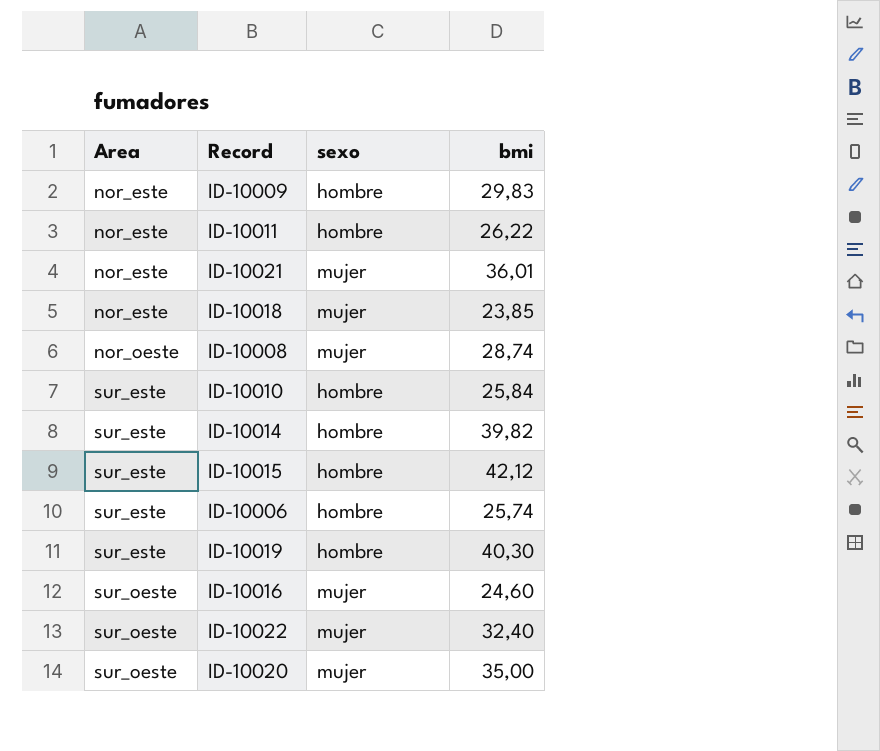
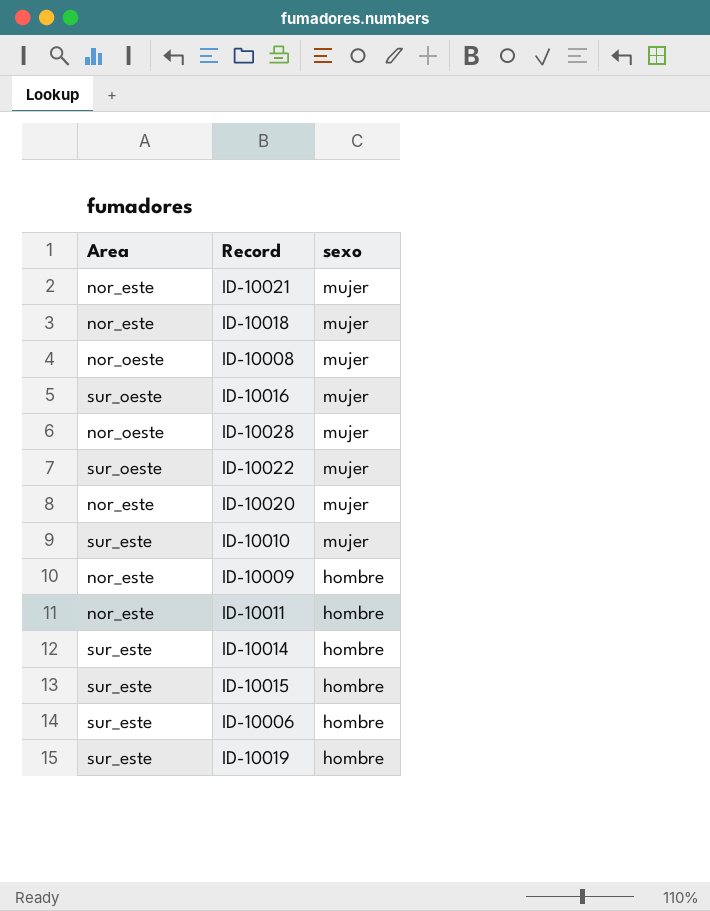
row order: Area ascending -> sexo descending
column bmi | position: 4 -> none
row ID-10028: none -> nor_oeste | mujer
ID-10020 | Area: sur_oeste -> nor_este
ID-10010 | sexo: hombre -> mujer

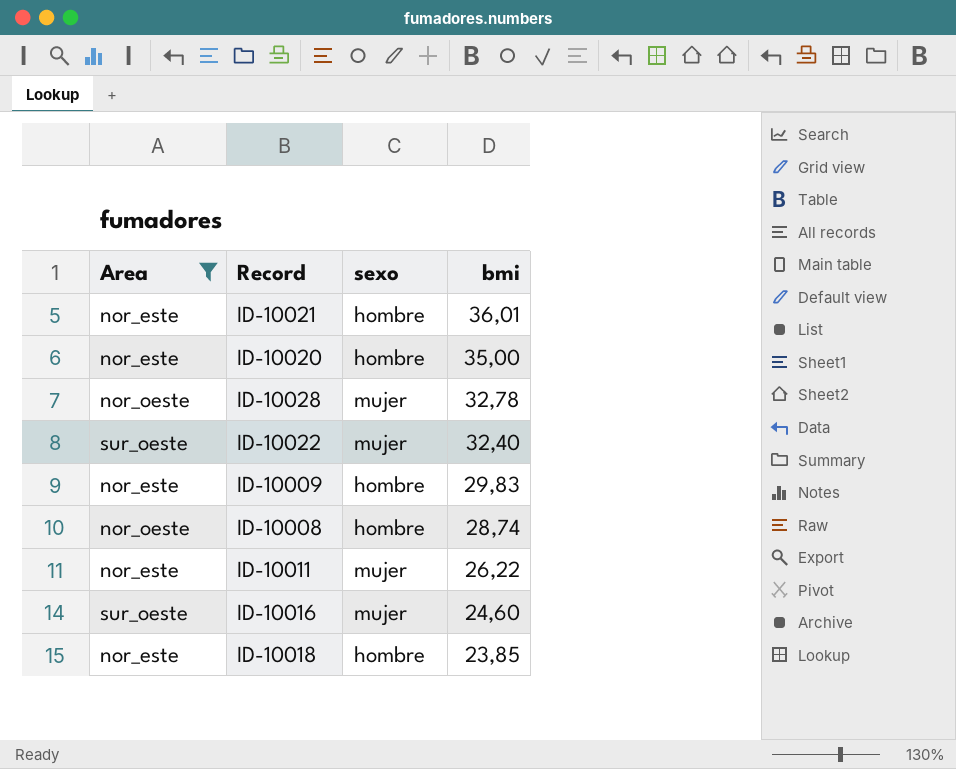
filter: none -> Area != sur_este
row order: sexo descending -> bmi descending
column bmi | position: none -> 4
ID-10021 | sexo: mujer -> hombre
ID-10020 | sexo: mujer -> hombre
ID-10008 | sexo: mujer -> hombre
ID-10011 | sexo: hombre -> mujer
ID-10018 | sexo: mujer -> hombre

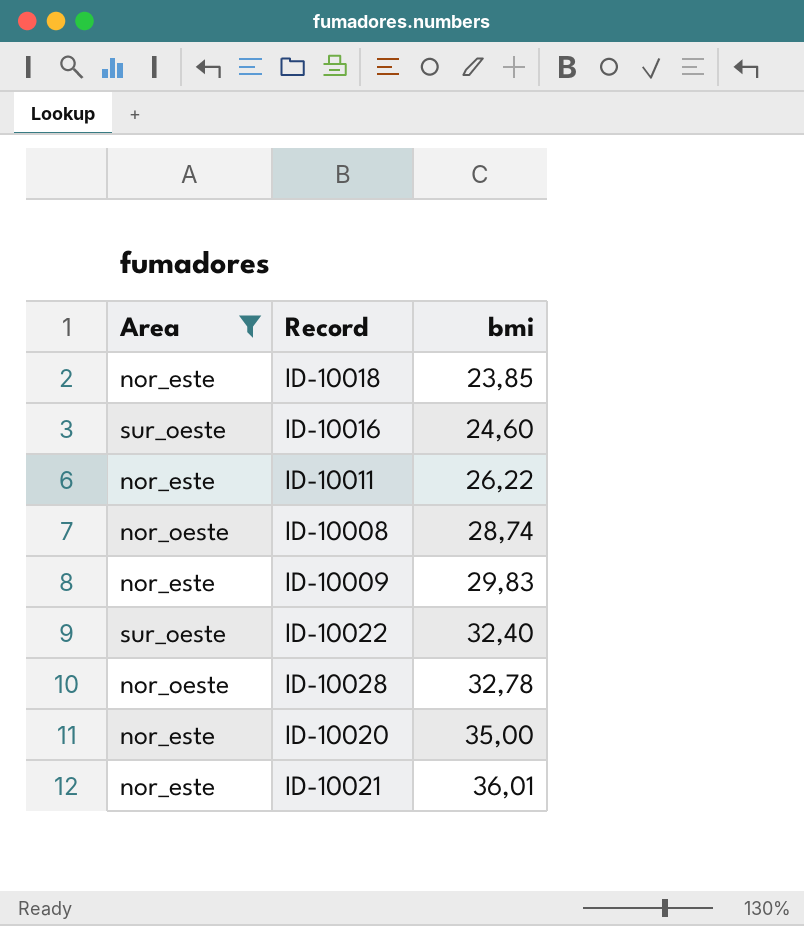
row order: bmi descending -> bmi ascending
column sexo | position: 3 -> none

